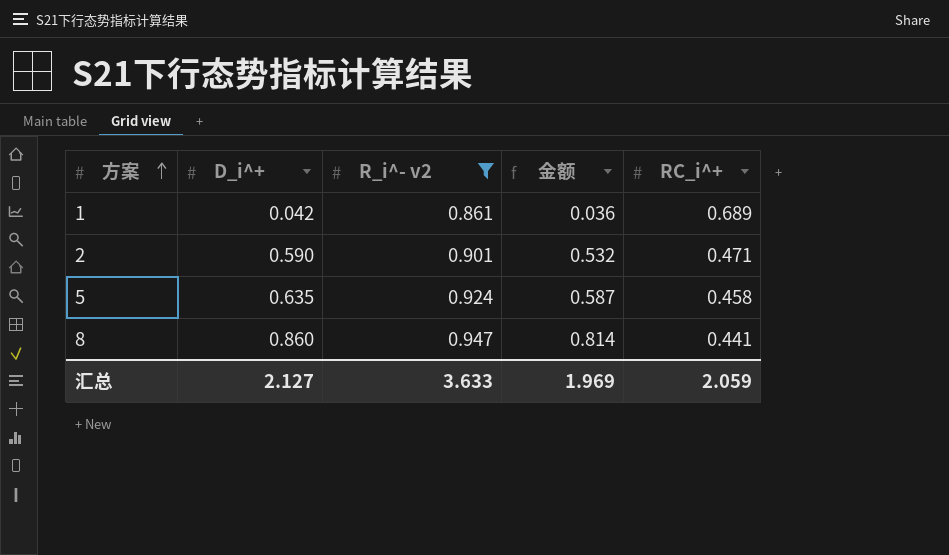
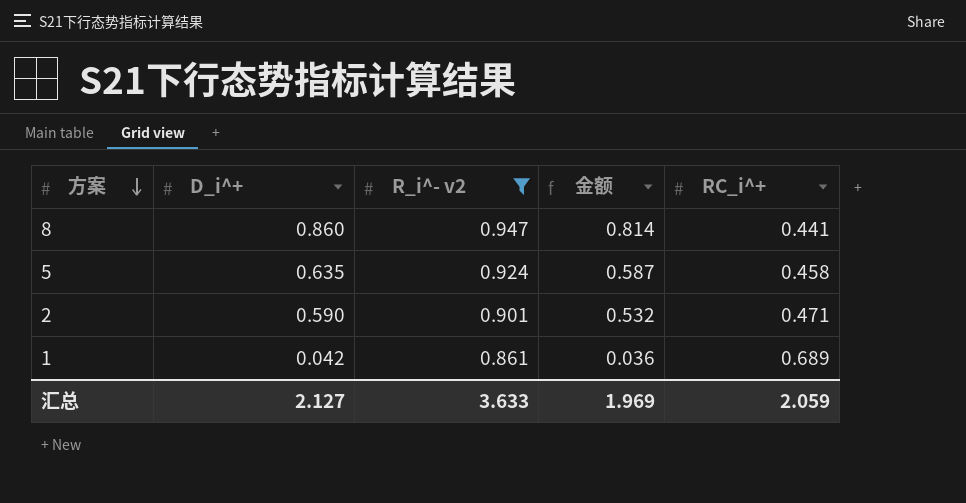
row order: 方案 ascending -> 方案 descending

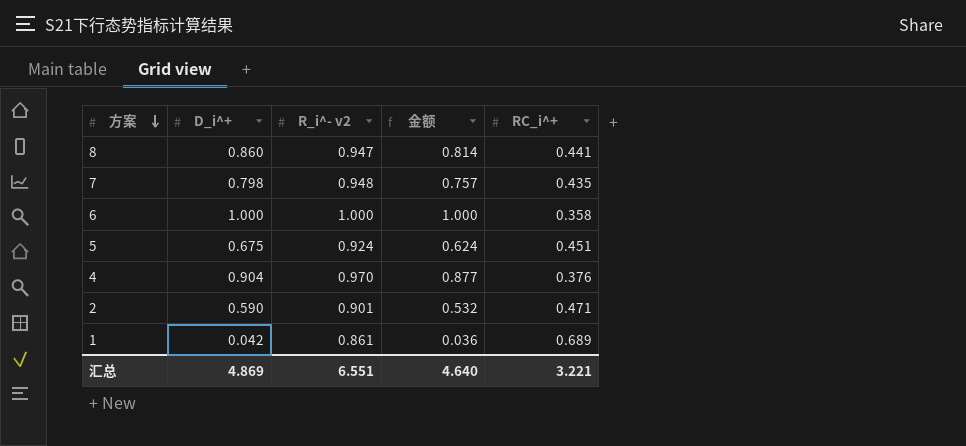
filter: R_i^- v2 <= 0.947 -> none
5 | D_i^+: 0.635 -> 0.675
5 | 金额: 0.587 -> 0.624
5 | RC_i^+: 0.458 -> 0.451
汇总 | D_i^+: 2.127 -> 4.869
汇总 | R_i^- v2: 3.633 -> 6.551
汇总 | 金额: 1.969 -> 4.640
汇总 | RC_i^+: 2.059 -> 3.221

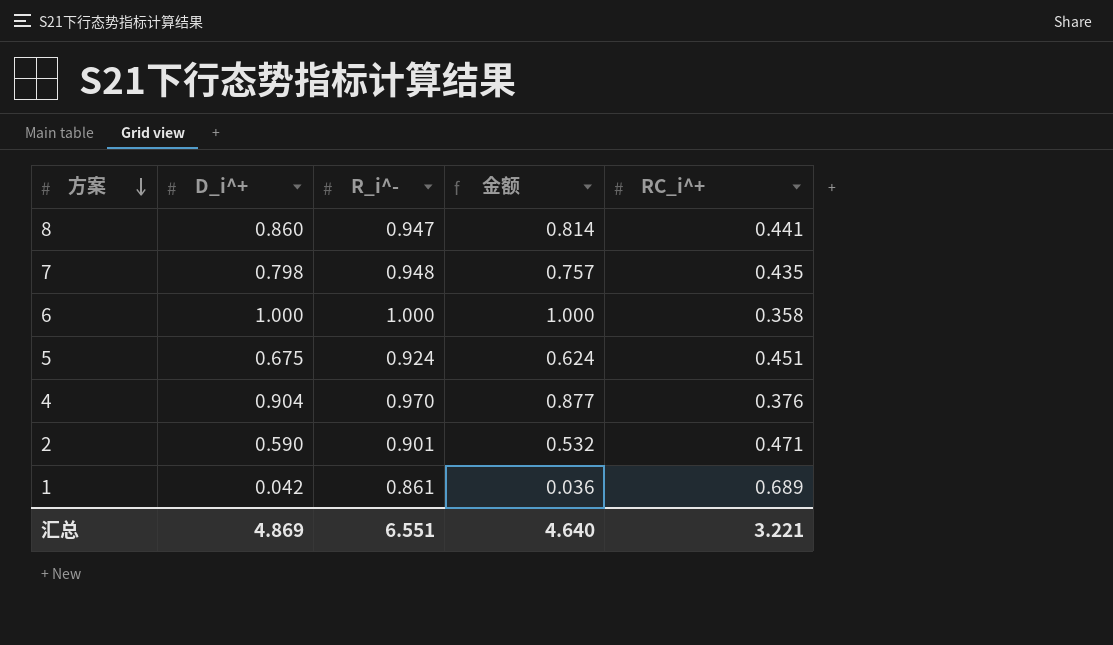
column name: R_i^- v2 -> R_i^-

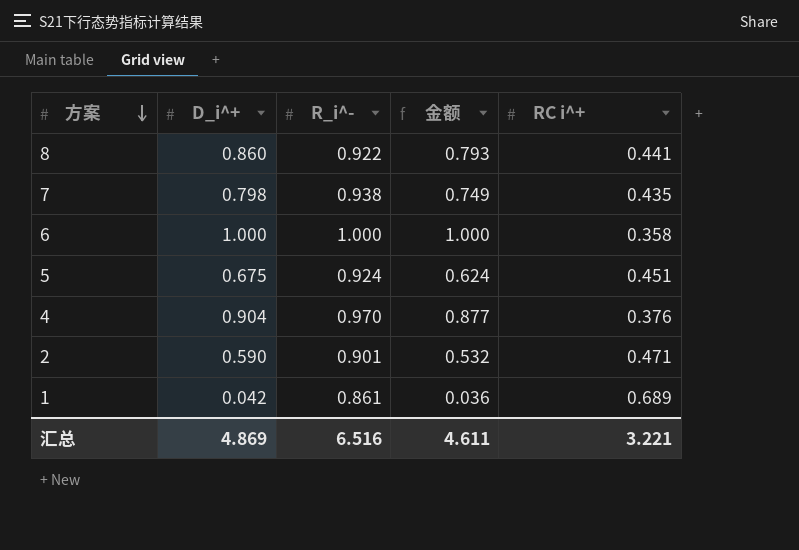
column name: RC_i^+ -> RC i^+
8 | R_i^-: 0.947 -> 0.922
8 | 金额: 0.814 -> 0.793
7 | R_i^-: 0.948 -> 0.938
7 | 金额: 0.757 -> 0.749
汇总 | R_i^-: 6.551 -> 6.516
汇总 | 金额: 4.640 -> 4.611

